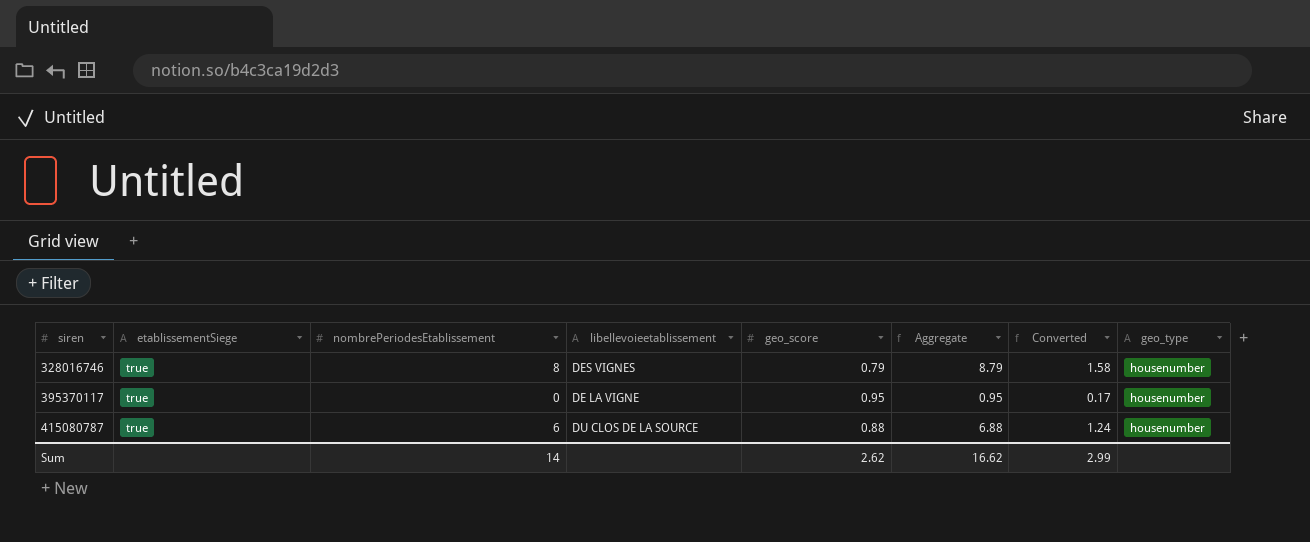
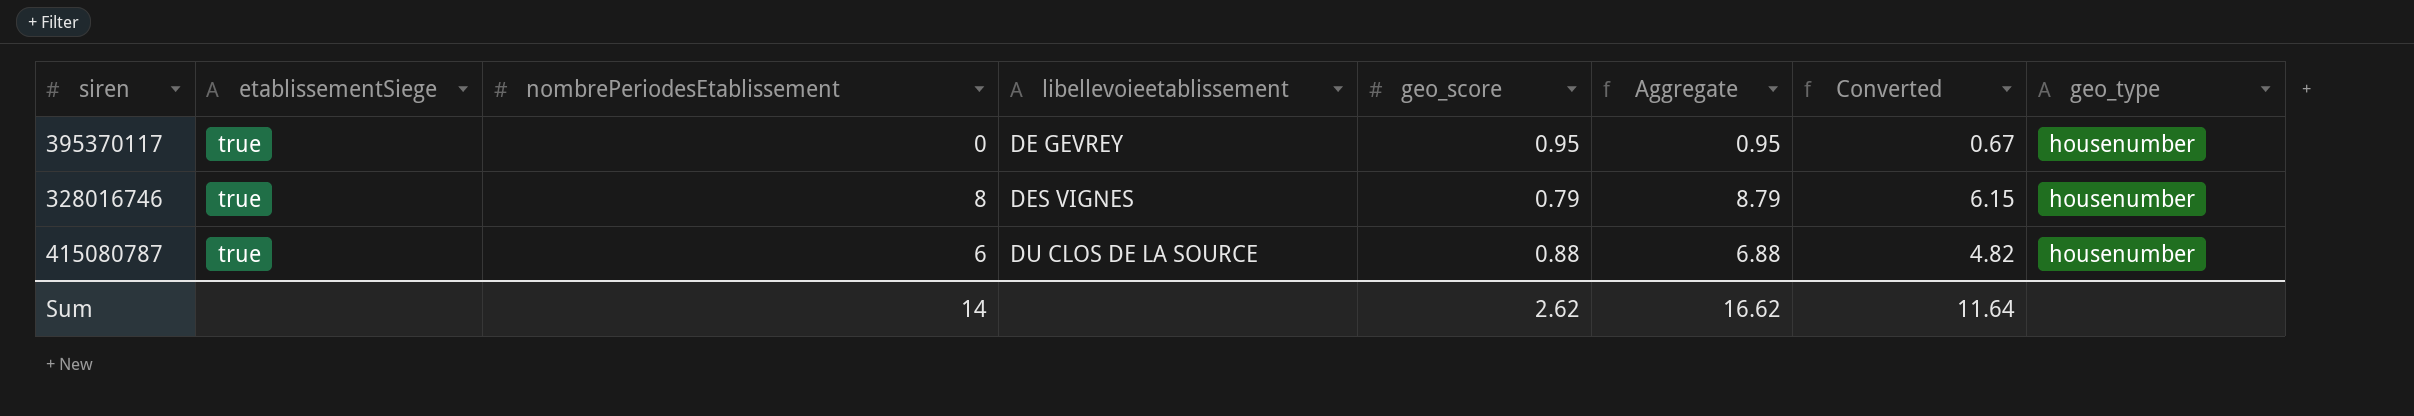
row order: siren ascending -> libellevoieetablissement ascending
column Converted | formula: [Aggregate] * 0.18 -> [Aggregate] * 0.7
395370117 | libellevoieetablissement: DE LA VIGNE -> DE GEVREY
Sum | Converted: 2.99 -> 11.64

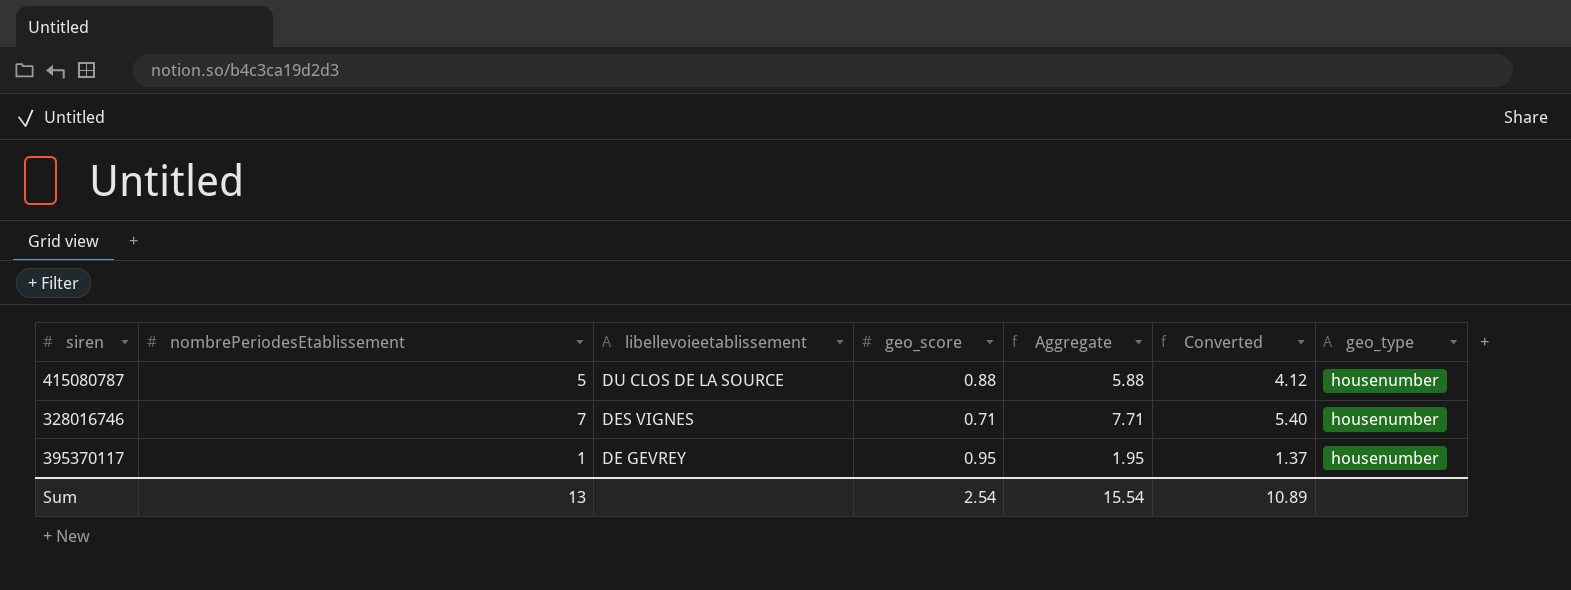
row order: libellevoieetablissement ascending -> libellevoieetablissement descending
column etablissementSiege | position: 2 -> none
415080787 | nombrePeriodesEtablissement: 6 -> 5
415080787 | Aggregate: 6.88 -> 5.88
415080787 | Converted: 4.82 -> 4.12
328016746 | nombrePeriodesEtablissement: 8 -> 7
328016746 | geo_score: 0.79 -> 0.71
328016746 | Aggregate: 8.79 -> 7.71
328016746 | Converted: 6.15 -> 5.40
395370117 | nombrePeriodesEtablissement: 0 -> 1
395370117 | Aggregate: 0.95 -> 1.95
395370117 | Converted: 0.67 -> 1.37
Sum | nombrePeriodesEtablissement: 14 -> 13
Sum | geo_score: 2.62 -> 2.54
Sum | Aggregate: 16.62 -> 15.54
Sum | Converted: 11.64 -> 10.89

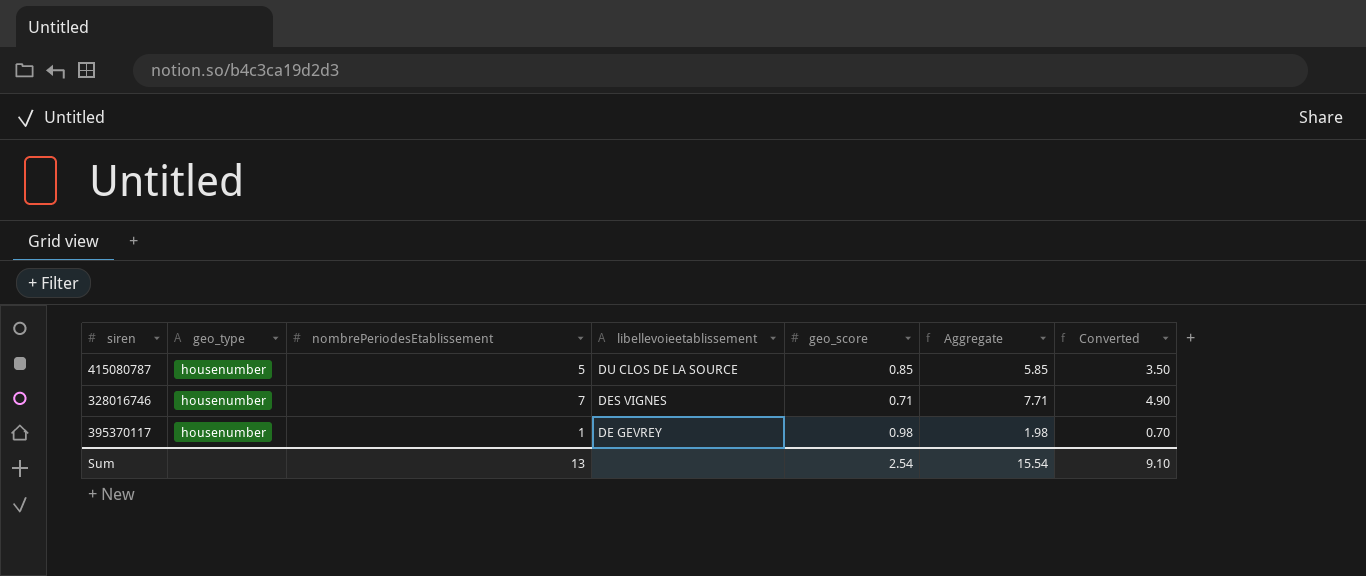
column geo_type | position: 7 -> 2
column Converted | formula: [Aggregate] * 0.7 -> [nombrePeriodesEtablissement] * 0.7
415080787 | geo_score: 0.88 -> 0.85
415080787 | Aggregate: 5.88 -> 5.85
395370117 | geo_score: 0.95 -> 0.98
395370117 | Aggregate: 1.95 -> 1.98
Sum | Converted: 10.89 -> 9.10

